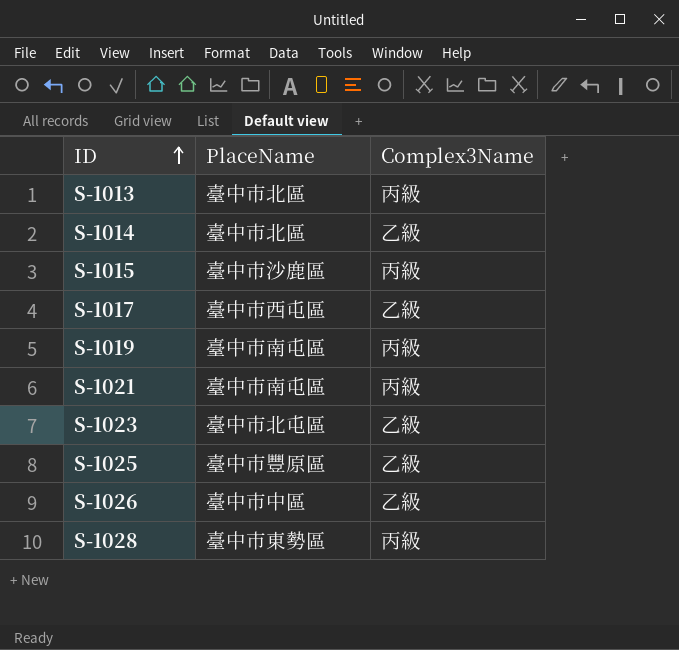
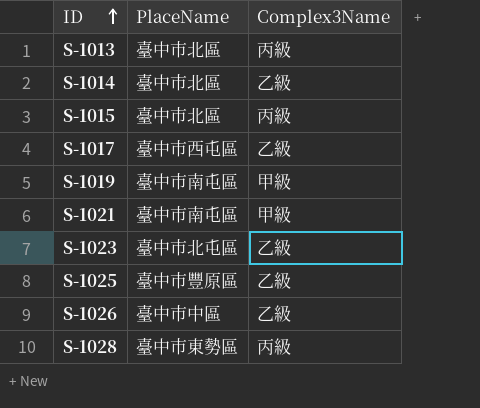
S-1015 | PlaceName: 臺中市沙鹿區 -> 臺中市北區
S-1019 | Complex3Name: 丙級 -> 甲級
S-1021 | Complex3Name: 丙級 -> 甲級

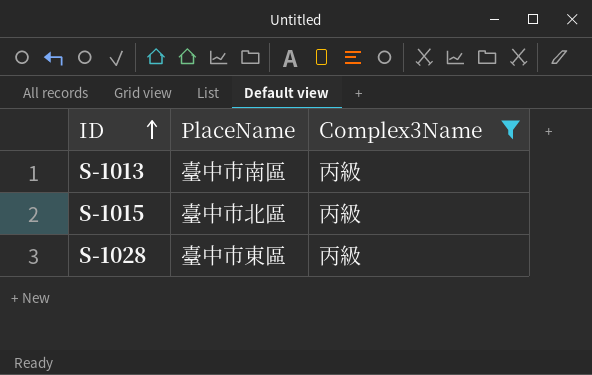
filter: none -> Complex3Name = 丙級
S-1013 | PlaceName: 臺中市北區 -> 臺中市南區
S-1028 | PlaceName: 臺中市東勢區 -> 臺中市東區

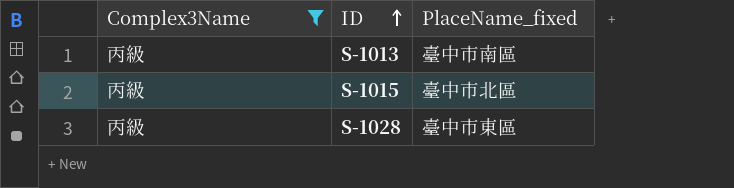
column Complex3Name | position: 3 -> 1
column name: PlaceName -> PlaceName_fixed

